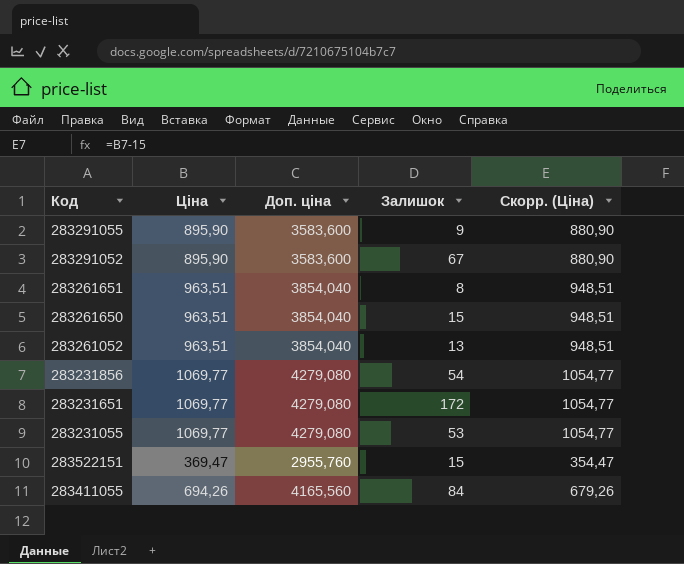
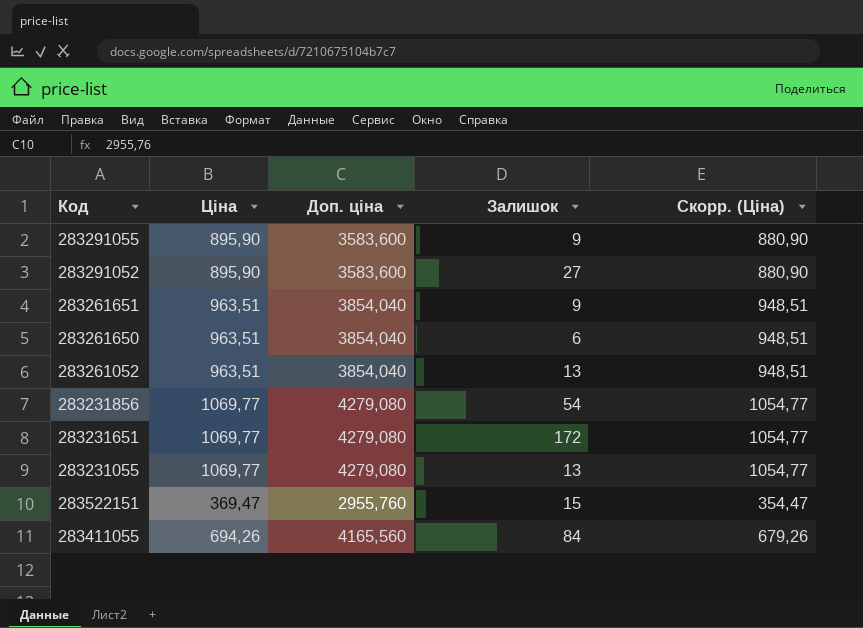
283291052 | Залишок: 67 -> 27
283261651 | Залишок: 8 -> 9
283261650 | Залишок: 15 -> 6
283231055 | Залишок: 53 -> 13

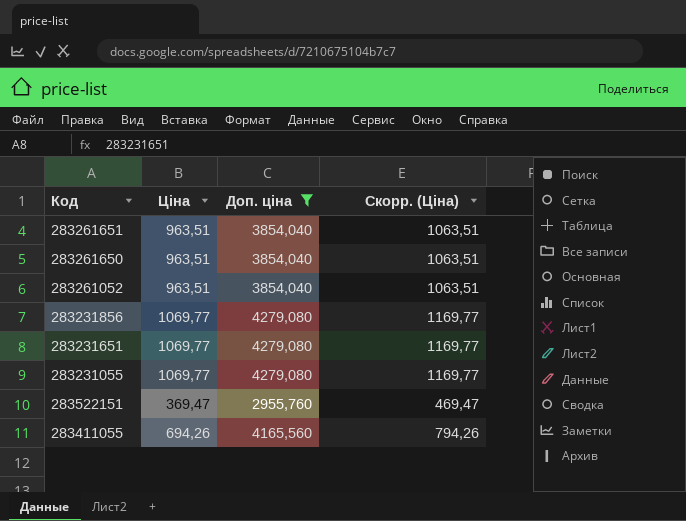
filter: none -> Доп. ціна != 3583,600
column Залишок | position: 4 -> none
column Скорр. (Ціна) | formula: [Ціна] - 15 -> [Ціна] + 100

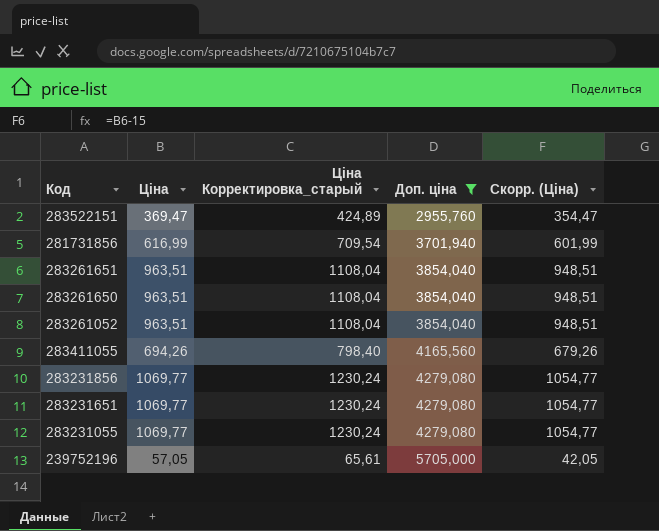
row order: none -> Доп. ціна ascending
column Ціна Корректировка_старый | formula: none -> [Ціна] * 1,15
column Скорр. (Ціна) | formula: [Ціна] + 100 -> [Ціна] - 15
row 281731856: none -> 616,99 | 709,54 | 3701,940 | 601,99
row 239752196: none -> 57,05 | 65,61 | 5705,000 | 42,05

